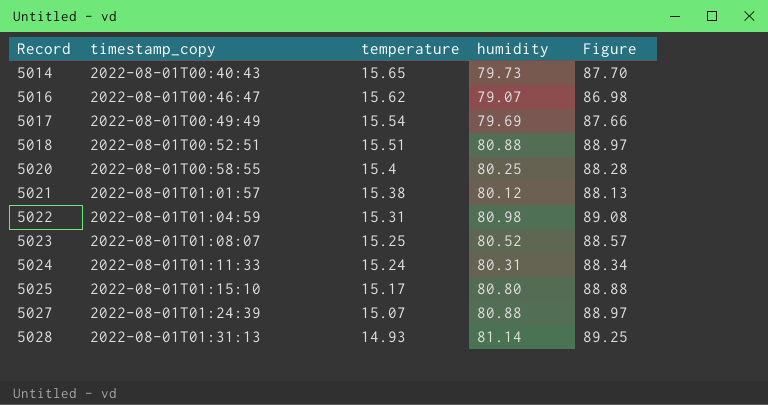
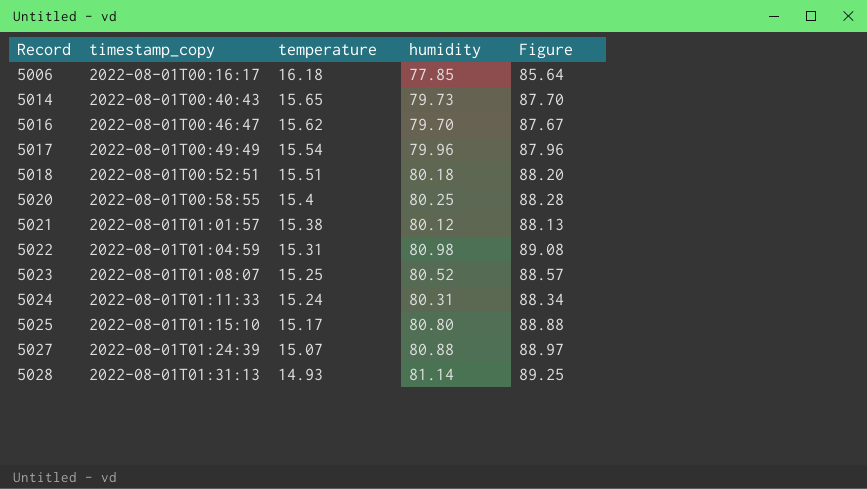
row 5006: none -> 2022-08-01T00:16:17 | 16.18 | 77.85 | 85.64
5016 | humidity: 79.07 -> 79.70
5016 | Figure: 86.98 -> 87.67
5017 | humidity: 79.69 -> 79.96
5017 | Figure: 87.66 -> 87.96
5018 | humidity: 80.88 -> 80.18
5018 | Figure: 88.97 -> 88.20

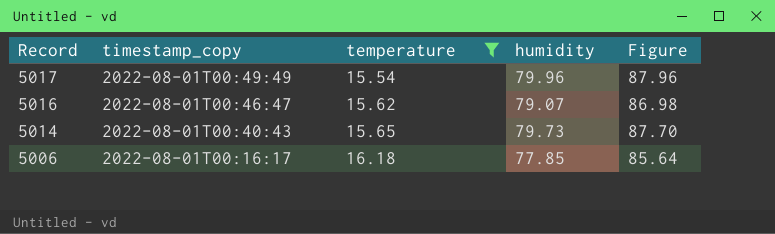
filter: none -> temperature >= 15.54
row order: Record ascending -> Record descending
5016 | humidity: 79.70 -> 79.07
5016 | Figure: 87.67 -> 86.98

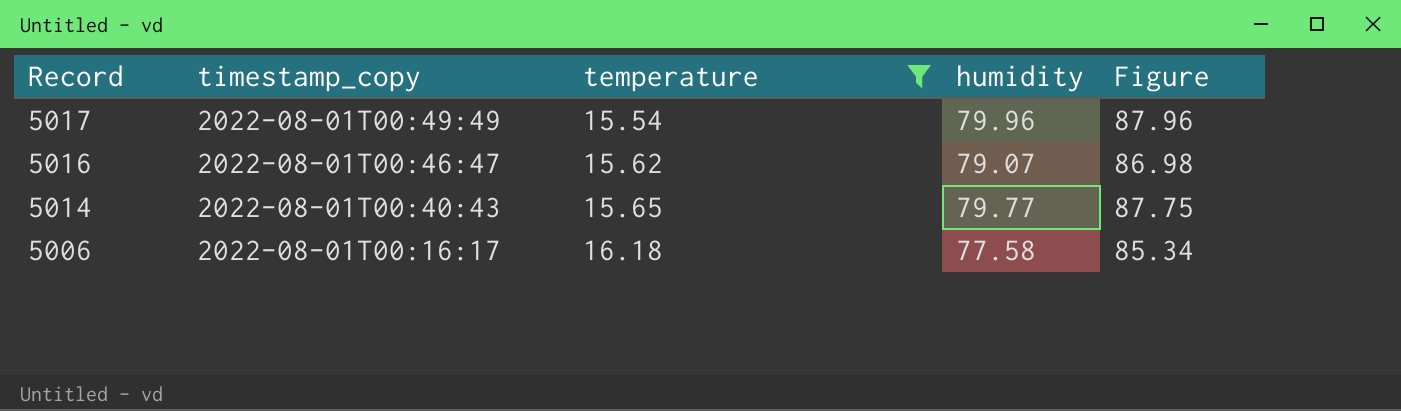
5014 | humidity: 79.73 -> 79.77
5014 | Figure: 87.70 -> 87.75
5006 | humidity: 77.85 -> 77.58
5006 | Figure: 85.64 -> 85.34

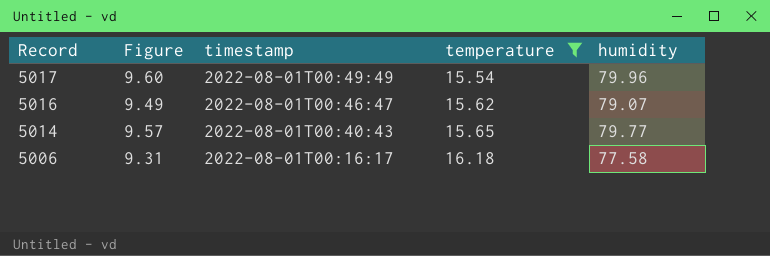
column Figure | formula: [humidity] * 1.1 -> [humidity] * 0.12
column Figure | position: 5 -> 2
column name: timestamp_copy -> timestamp

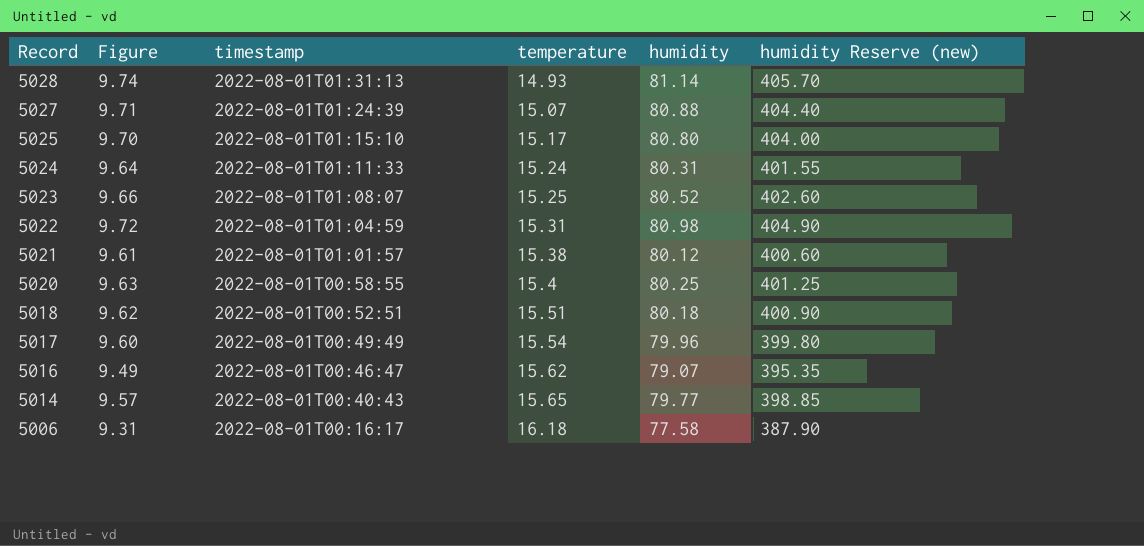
filter: temperature >= 15.54 -> none
column humidity Reserve (new) | formula: none -> [humidity] * 5

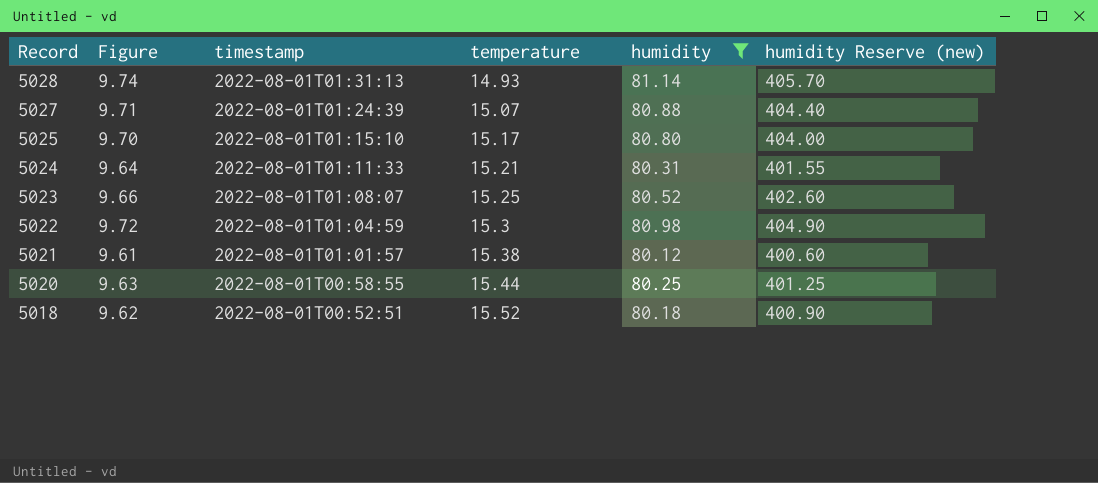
filter: none -> humidity >= 80.12
5024 | temperature: 15.24 -> 15.21
5022 | temperature: 15.31 -> 15.3
5020 | temperature: 15.4 -> 15.44
5018 | temperature: 15.51 -> 15.52

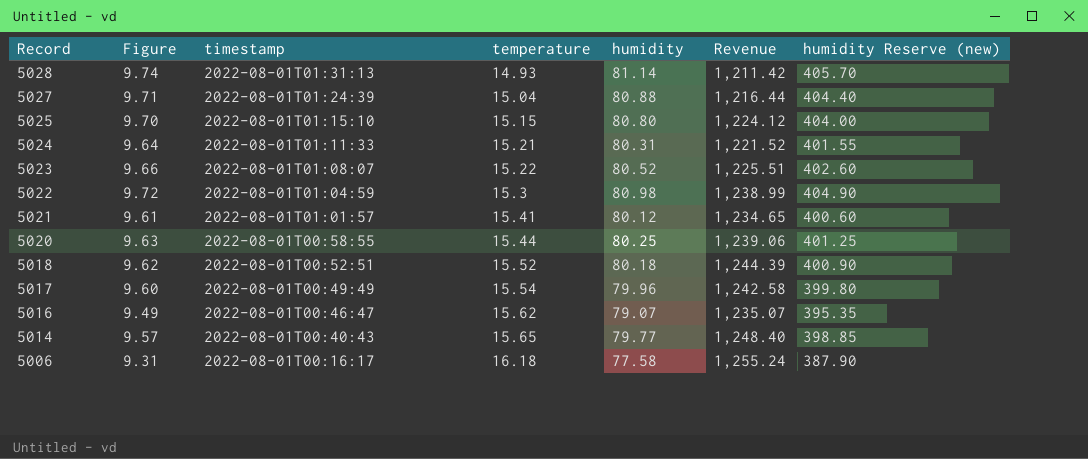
filter: humidity >= 80.12 -> none
column Revenue | formula: none -> [temperature] * [humidity]
5027 | temperature: 15.07 -> 15.04
5025 | temperature: 15.17 -> 15.15
5023 | temperature: 15.25 -> 15.22
5021 | temperature: 15.38 -> 15.41

